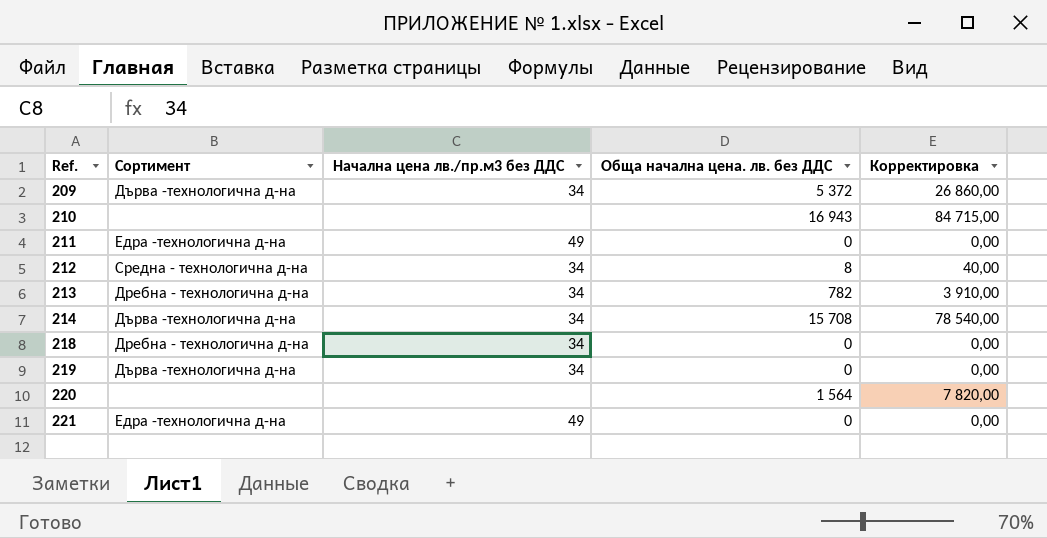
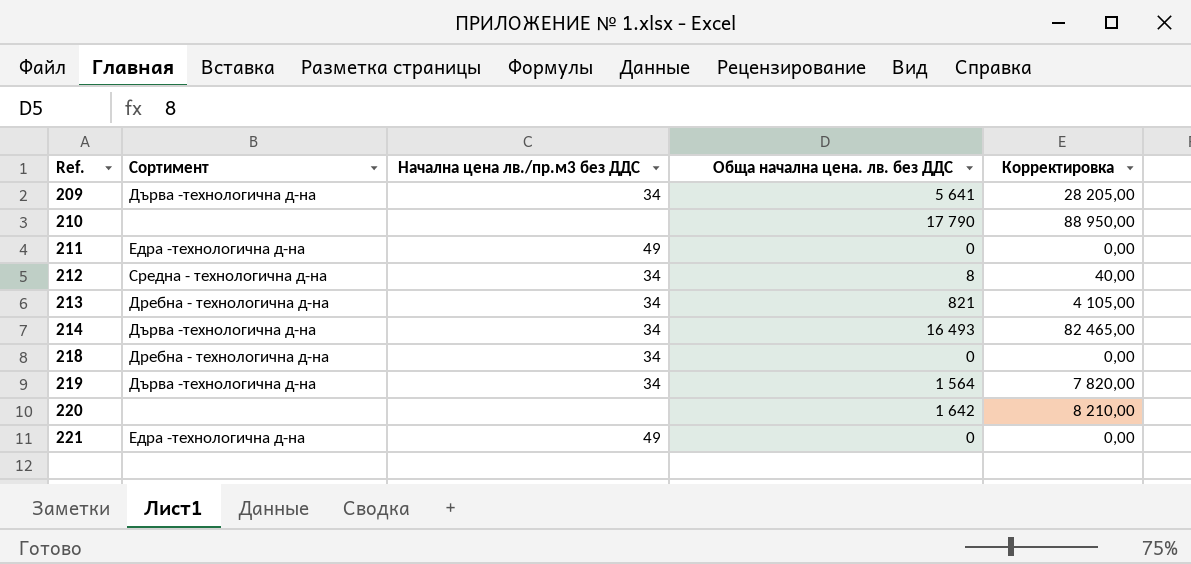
209 | Обща начална цена. лв. без ДДС: 5 372 -> 5 641
209 | Корректировка: 26 860,00 -> 28 205,00
210 | Обща начална цена. лв. без ДДС: 16 943 -> 17 790
210 | Корректировка: 84 715,00 -> 88 950,00
213 | Обща начална цена. лв. без ДДС: 782 -> 821
213 | Корректировка: 3 910,00 -> 4 105,00
214 | Обща начална цена. лв. без ДДС: 15 708 -> 16 493
214 | Корректировка: 78 540,00 -> 82 465,00
219 | Обща начална цена. лв. без ДДС: 0 -> 1 564
219 | Корректировка: 0,00 -> 7 820,00
220 | Обща начална цена. лв. без ДДС: 1 564 -> 1 642
220 | Корректировка: 7 820,00 -> 8 210,00

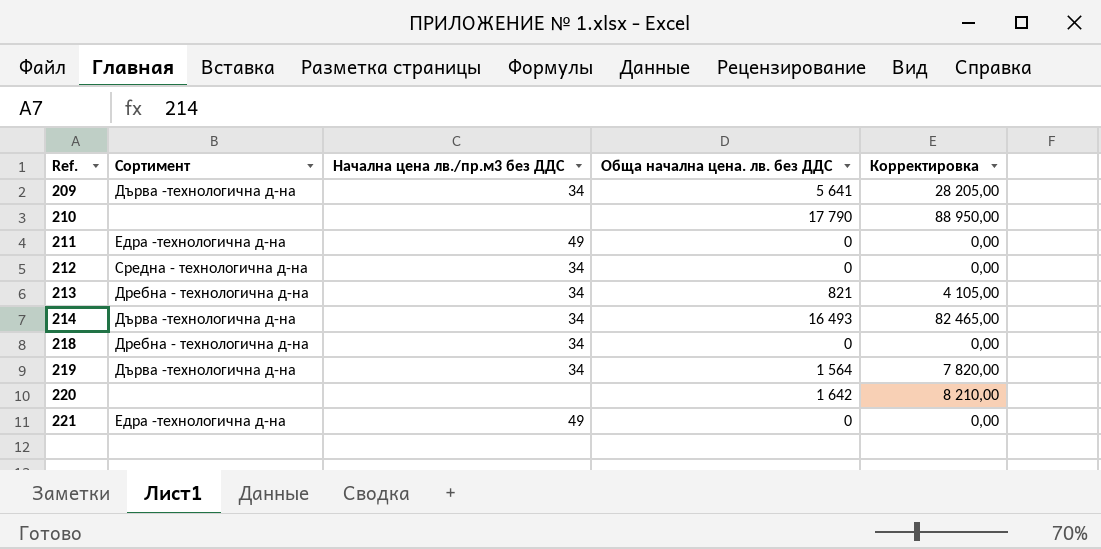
212 | Обща начална цена. лв. без ДДС: 8 -> 0
212 | Корректировка: 40,00 -> 0,00

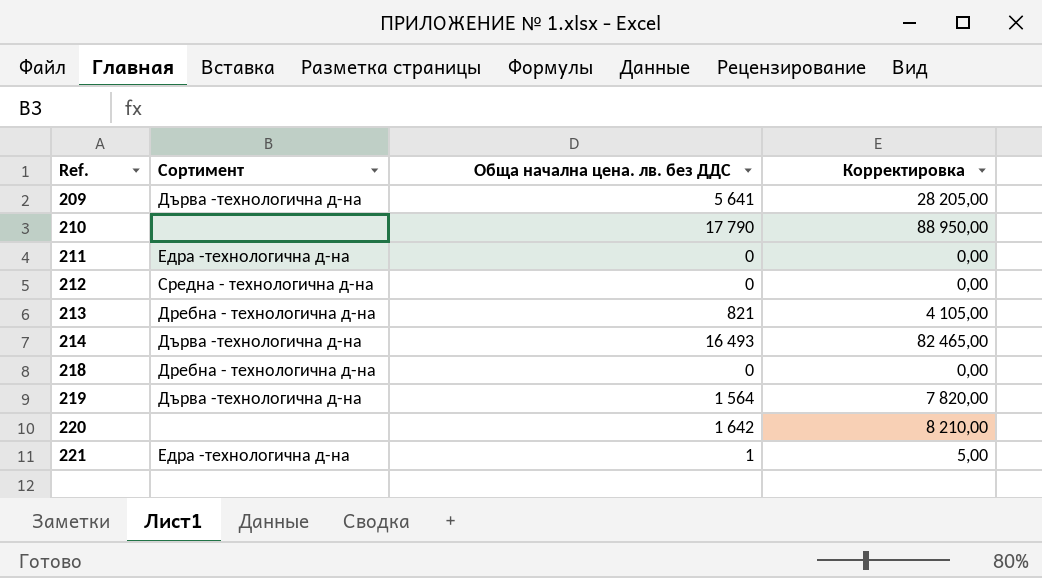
column Начална цена лв./пр.м3 без ДДС | position: 3 -> none
221 | Обща начална цена. лв. без ДДС: 0 -> 1
221 | Корректировка: 0,00 -> 5,00

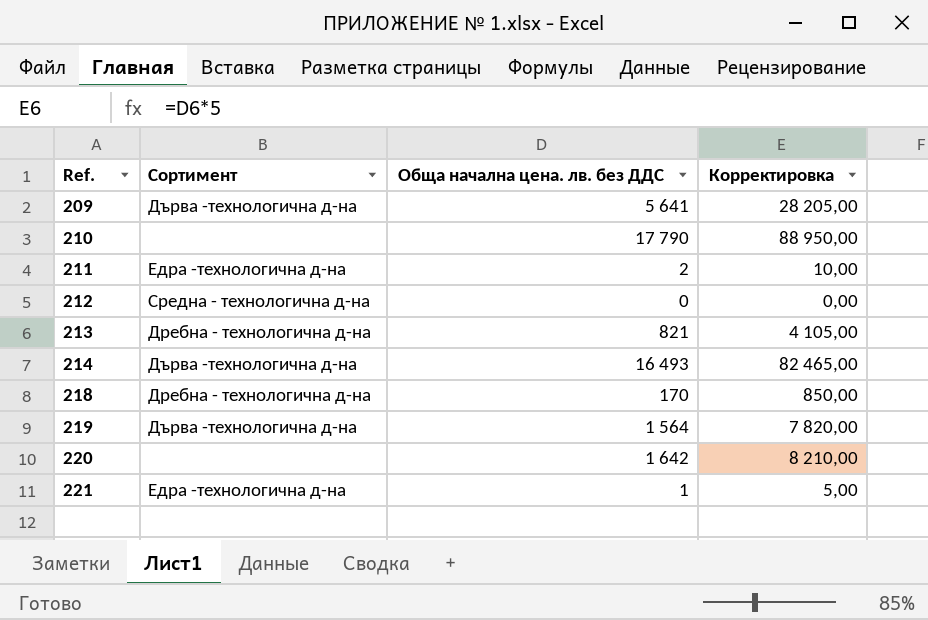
211 | Обща начална цена. лв. без ДДС: 0 -> 2
211 | Корректировка: 0,00 -> 10,00
218 | Обща начална цена. лв. без ДДС: 0 -> 170
218 | Корректировка: 0,00 -> 850,00

